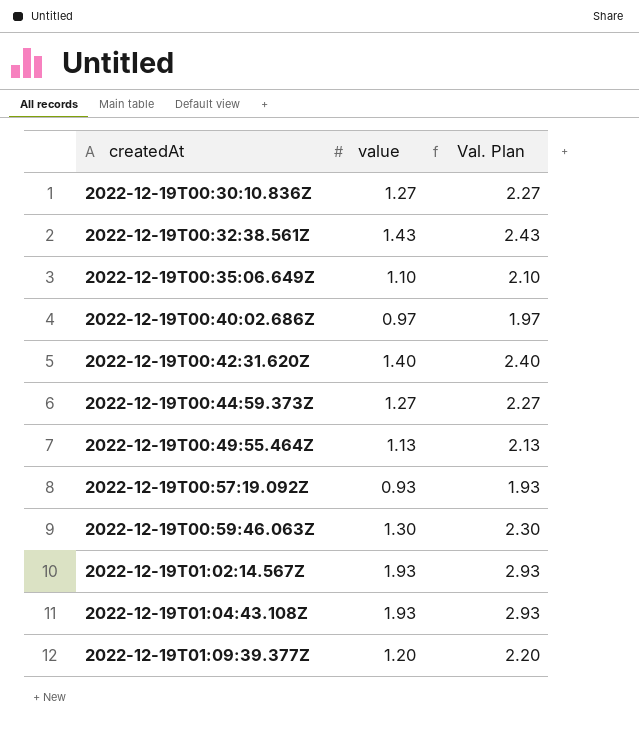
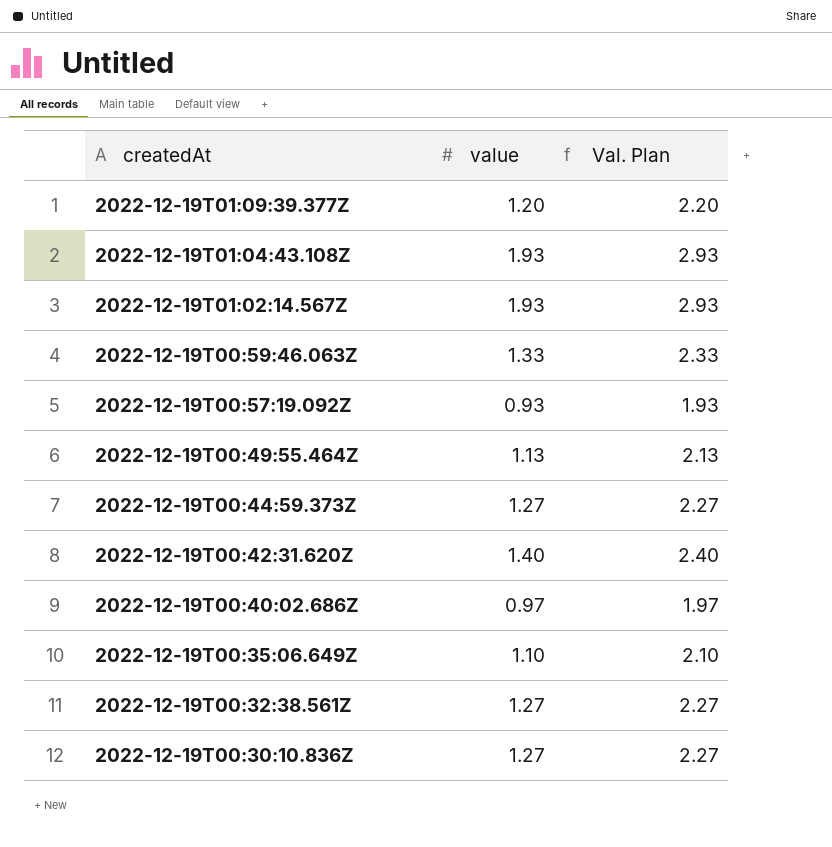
row order: createdAt ascending -> createdAt descending
2022-12-19T00:59:46.063Z | value: 1.30 -> 1.33
2022-12-19T00:59:46.063Z | Val. Plan: 2.30 -> 2.33
2022-12-19T00:32:38.561Z | value: 1.43 -> 1.27
2022-12-19T00:32:38.561Z | Val. Plan: 2.43 -> 2.27

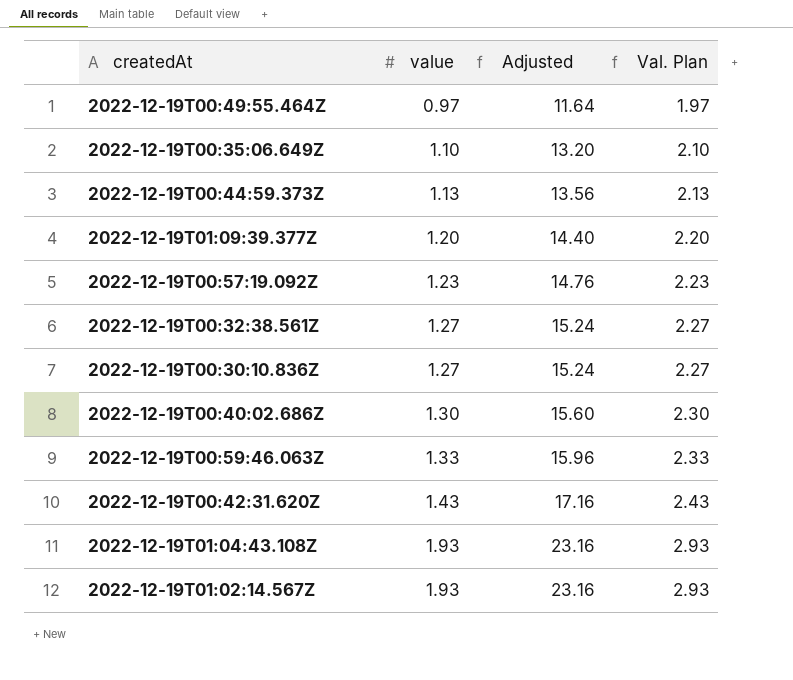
row order: createdAt descending -> value ascending
column Adjusted | formula: none -> [value] * 12
2022-12-19T00:49:55.464Z | value: 1.13 -> 0.97
2022-12-19T00:49:55.464Z | Val. Plan: 2.13 -> 1.97
2022-12-19T00:44:59.373Z | value: 1.27 -> 1.13
2022-12-19T00:44:59.373Z | Val. Plan: 2.27 -> 2.13
2022-12-19T00:57:19.092Z | value: 0.93 -> 1.23
2022-12-19T00:57:19.092Z | Val. Plan: 1.93 -> 2.23
2022-12-19T00:40:02.686Z | value: 0.97 -> 1.30
2022-12-19T00:40:02.686Z | Val. Plan: 1.97 -> 2.30
2022-12-19T00:42:31.620Z | value: 1.40 -> 1.43
2022-12-19T00:42:31.620Z | Val. Plan: 2.40 -> 2.43

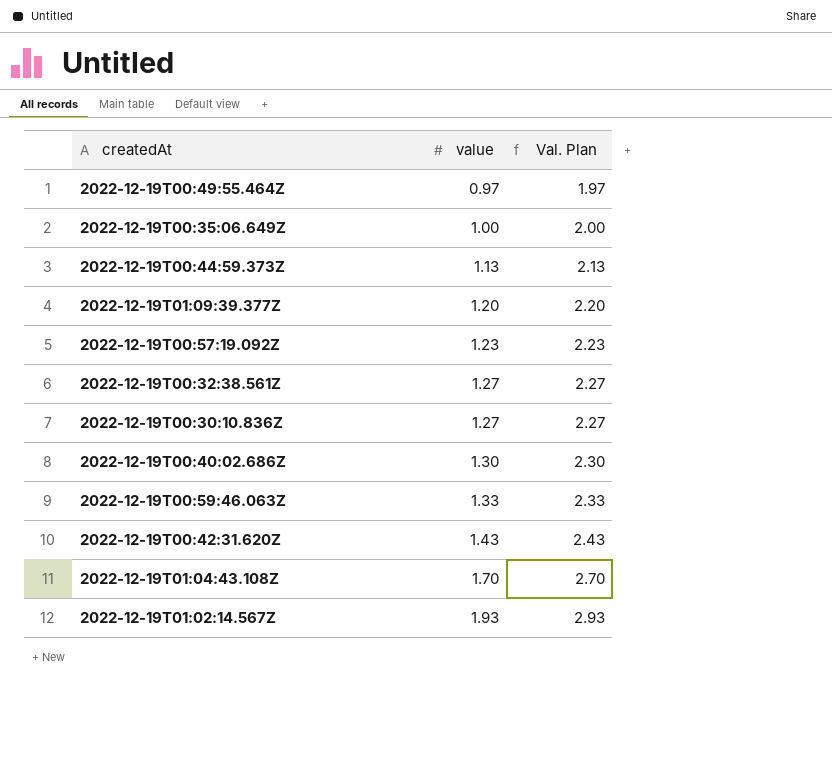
column Adjusted | formula: [value] * 12 -> none
2022-12-19T00:35:06.649Z | value: 1.10 -> 1.00
2022-12-19T00:35:06.649Z | Val. Plan: 2.10 -> 2.00
2022-12-19T01:04:43.108Z | value: 1.93 -> 1.70
2022-12-19T01:04:43.108Z | Val. Plan: 2.93 -> 2.70

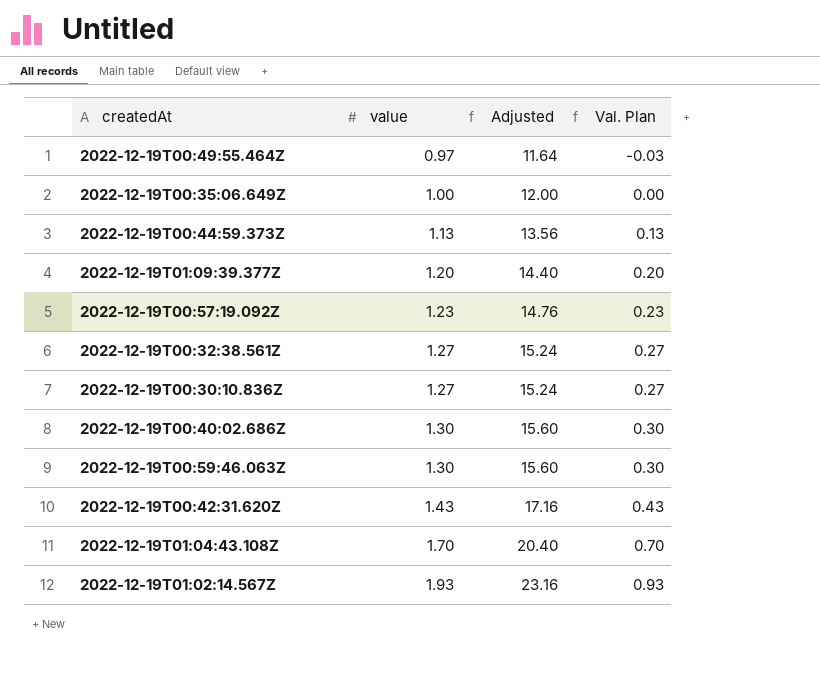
column Adjusted | formula: none -> [value] * 12
column Val. Plan | formula: [value] + 1 -> [value] - 1
2022-12-19T00:59:46.063Z | value: 1.33 -> 1.30

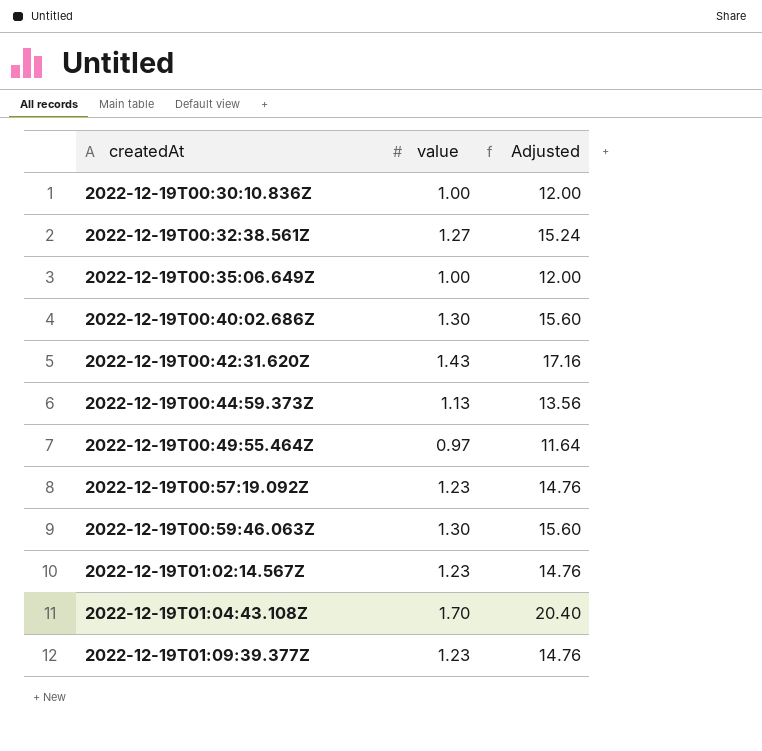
row order: value ascending -> createdAt ascending
column Val. Plan | formula: [value] - 1 -> none
2022-12-19T00:30:10.836Z | value: 1.27 -> 1.00
2022-12-19T00:30:10.836Z | Adjusted: 15.24 -> 12.00
2022-12-19T01:02:14.567Z | value: 1.93 -> 1.23
2022-12-19T01:02:14.567Z | Adjusted: 23.16 -> 14.76
2022-12-19T01:09:39.377Z | value: 1.20 -> 1.23
2022-12-19T01:09:39.377Z | Adjusted: 14.40 -> 14.76

